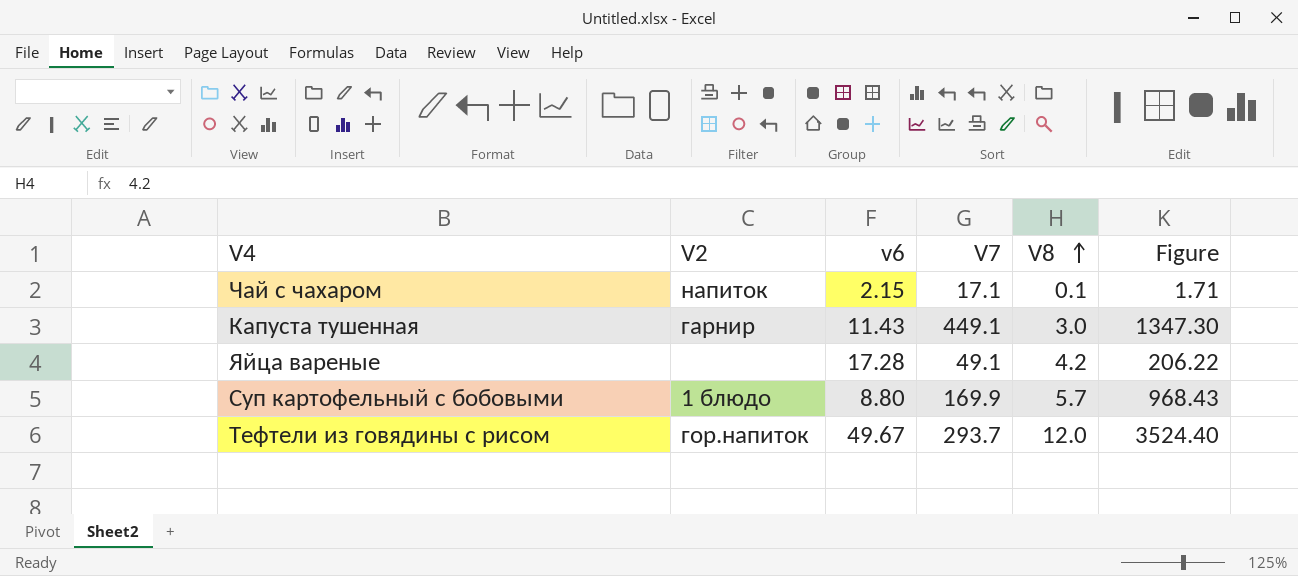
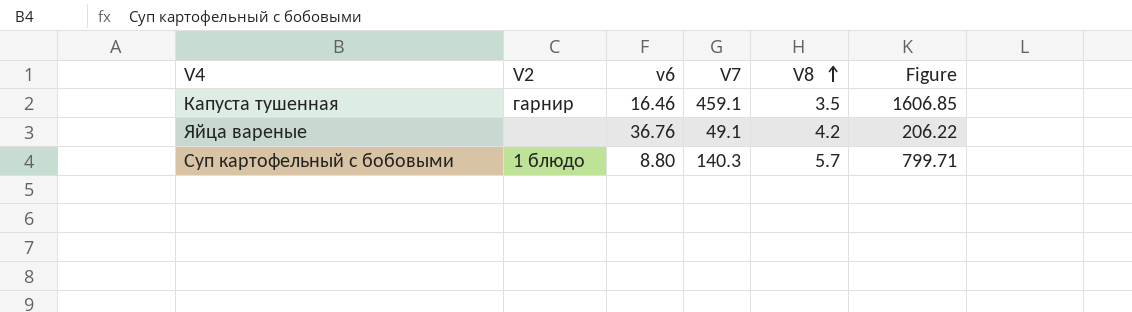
row Чай с чахаром: напиток | 2.15 | 17.1 | 0.1 | 1.71 -> none
row Тефтели из говядины с рисом: гор.напиток | 49.67 | 293.7 | 12.0 | 3524.40 -> none
Капуста тушенная | v6: 11.43 -> 16.46
Капуста тушенная | V7: 449.1 -> 459.1
Капуста тушенная | V8: 3.0 -> 3.5
Капуста тушенная | Figure: 1347.30 -> 1606.85
Яйца вареные | v6: 17.28 -> 36.76
Суп картофельный с бобовыми | V7: 169.9 -> 140.3
Суп картофельный с бобовыми | Figure: 968.43 -> 799.71

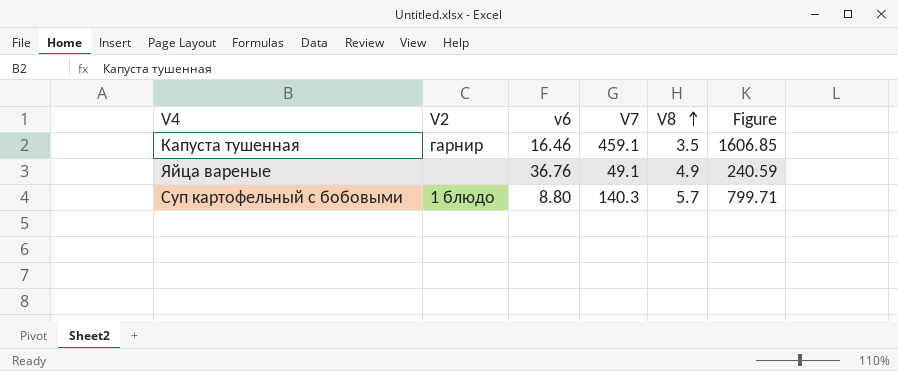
Яйца вареные | V8: 4.2 -> 4.9
Яйца вареные | Figure: 206.22 -> 240.59

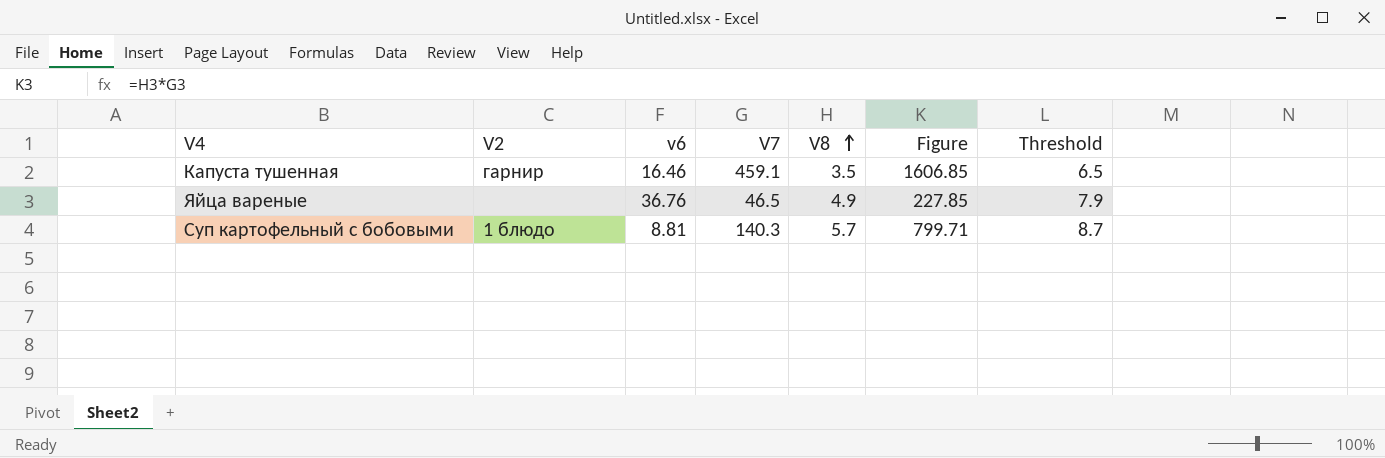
column Threshold | formula: none -> [V8] + 3
Яйца вареные | V7: 49.1 -> 46.5
Яйца вареные | Figure: 240.59 -> 227.85
Суп картофельный с бобовыми | v6: 8.80 -> 8.81

